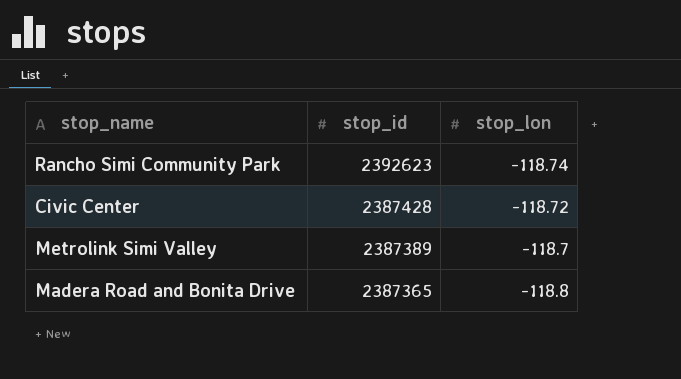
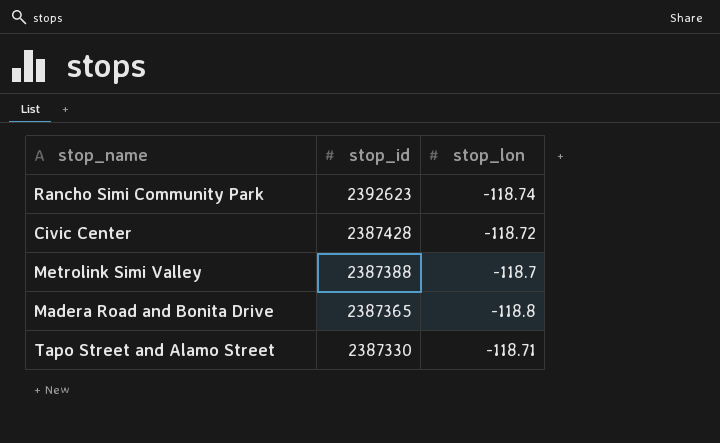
Metrolink Simi Valley | stop_id: 2387389 -> 2387388
row Tapo Street and Alamo Street: none -> 2387330 | -118.71

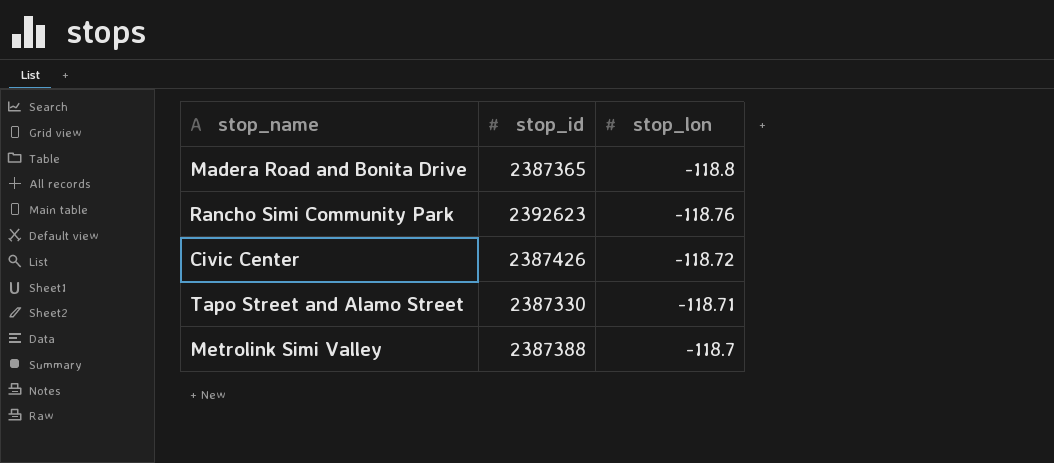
row order: stop_id descending -> stop_lon ascending
Rancho Simi Community Park | stop_lon: -118.74 -> -118.76
Civic Center | stop_id: 2387428 -> 2387426

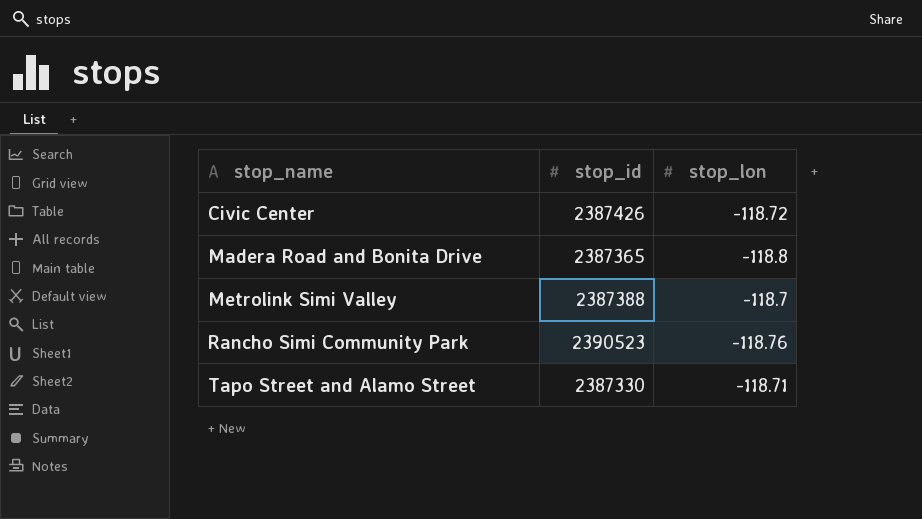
row order: stop_lon ascending -> stop_name ascending
Rancho Simi Community Park | stop_id: 2392623 -> 2390523

